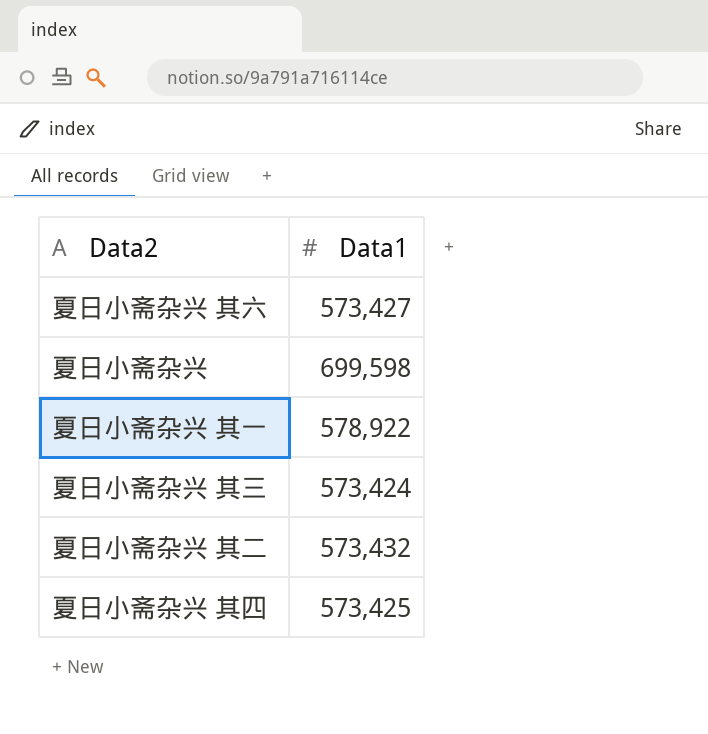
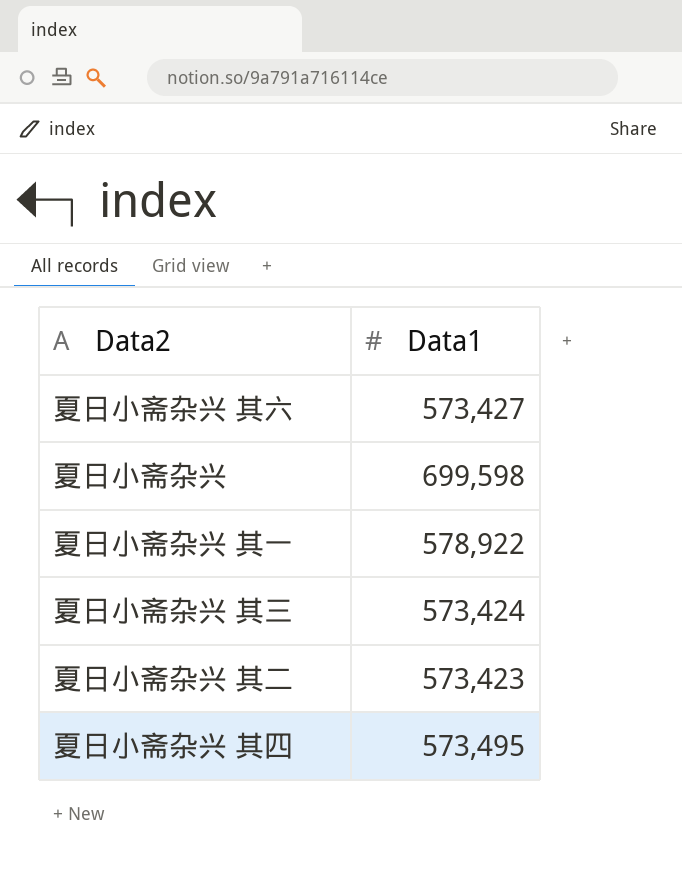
夏日小斋杂兴 其二 | Data1: 573,432 -> 573,423
夏日小斋杂兴 其四 | Data1: 573,425 -> 573,495

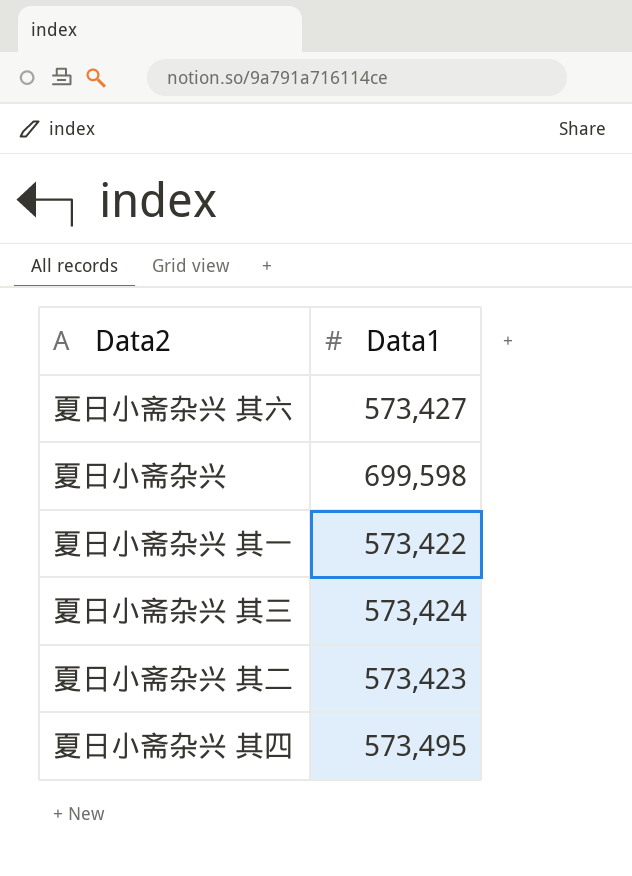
夏日小斋杂兴 其一 | Data1: 578,922 -> 573,422

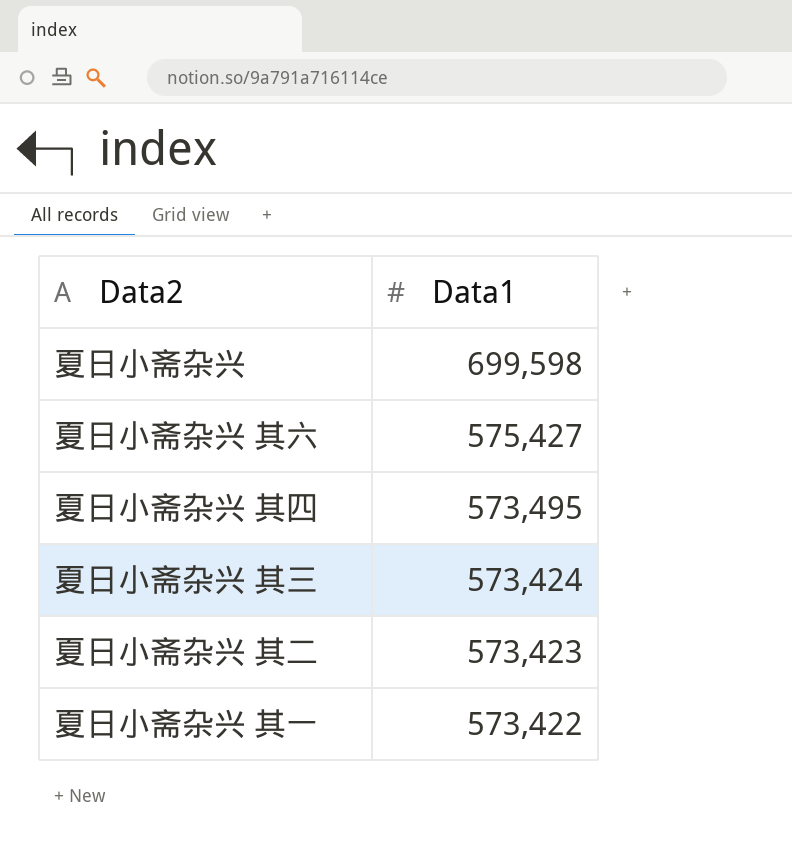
row order: none -> Data1 descending
夏日小斋杂兴 其六 | Data1: 573,427 -> 575,427

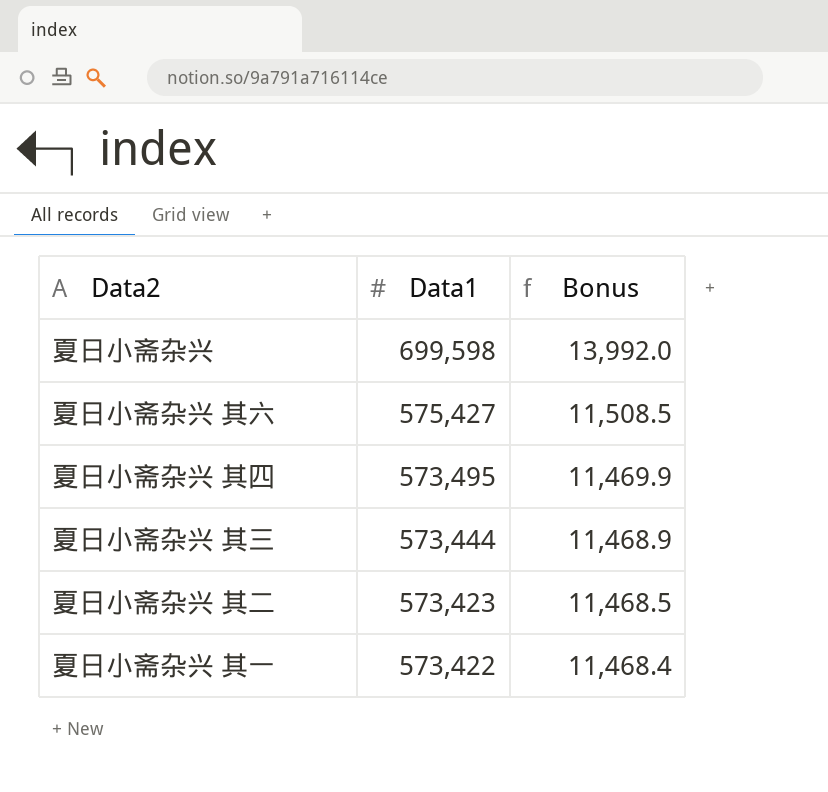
column Bonus | formula: none -> [Data1] * 0.02
夏日小斋杂兴 其三 | Data1: 573,424 -> 573,444

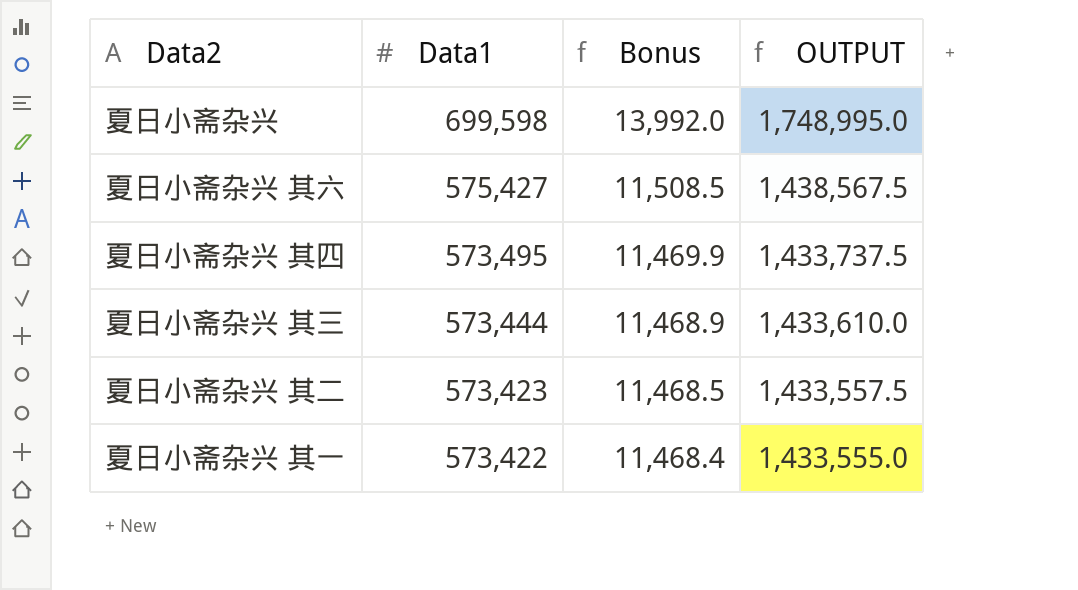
column OUTPUT | formula: none -> [Data1] * 2.5

